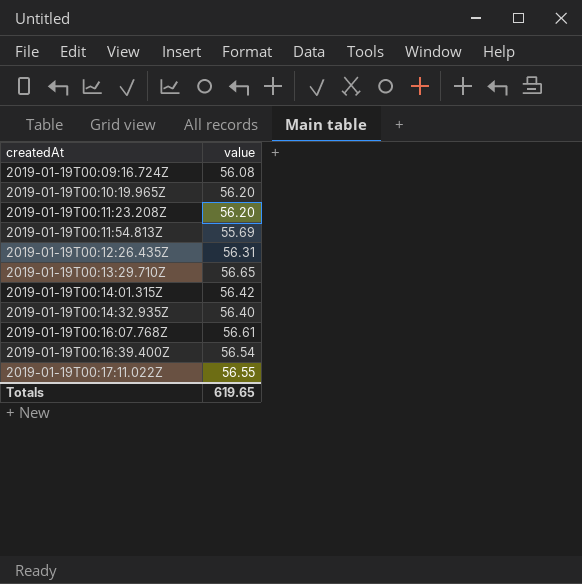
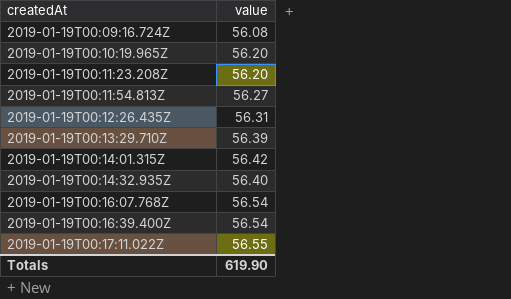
2019-01-19T00:11:54.813Z | value: 55.69 -> 56.27
2019-01-19T00:13:29.710Z | value: 56.65 -> 56.39
2019-01-19T00:16:07.768Z | value: 56.61 -> 56.54
Totals | value: 619.65 -> 619.90

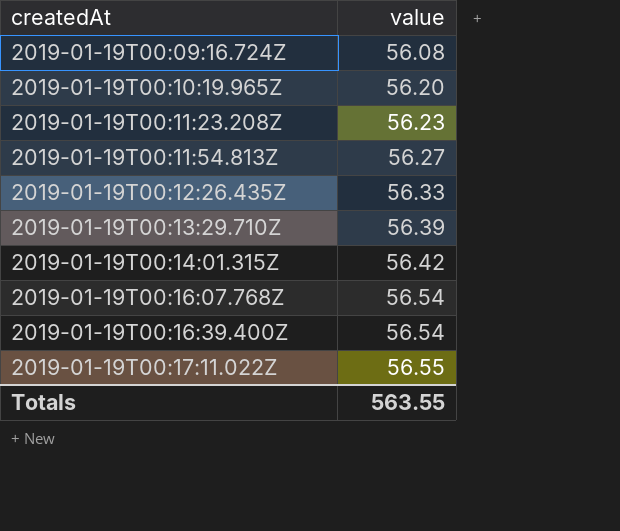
row 2019-01-19T00:14:32.935Z: 56.40 -> none
2019-01-19T00:11:23.208Z | value: 56.20 -> 56.23
2019-01-19T00:12:26.435Z | value: 56.31 -> 56.33
Totals | value: 619.90 -> 563.55

